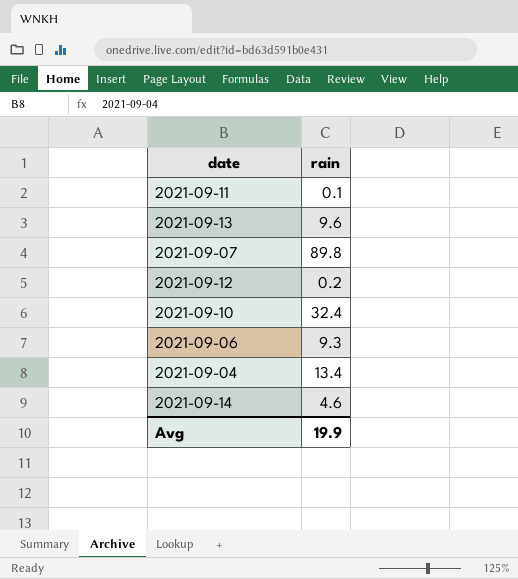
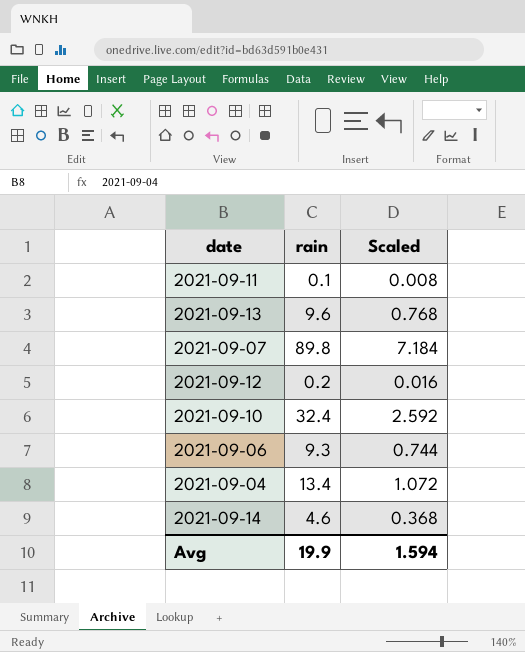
column Scaled | formula: none -> [rain] * 0.08

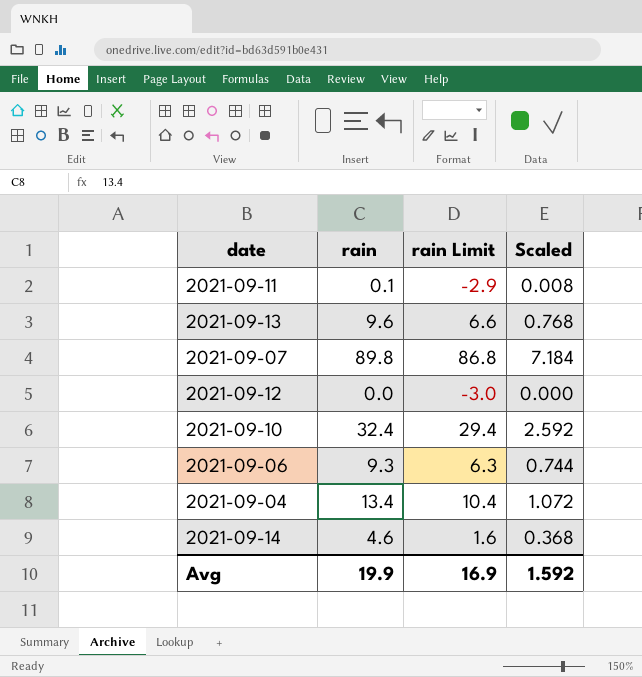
column rain Limit | formula: none -> [rain] - 3
2021-09-12 | rain: 0.2 -> 0.0
2021-09-12 | Scaled: 0.016 -> 0.000
Avg | Scaled: 1.594 -> 1.592

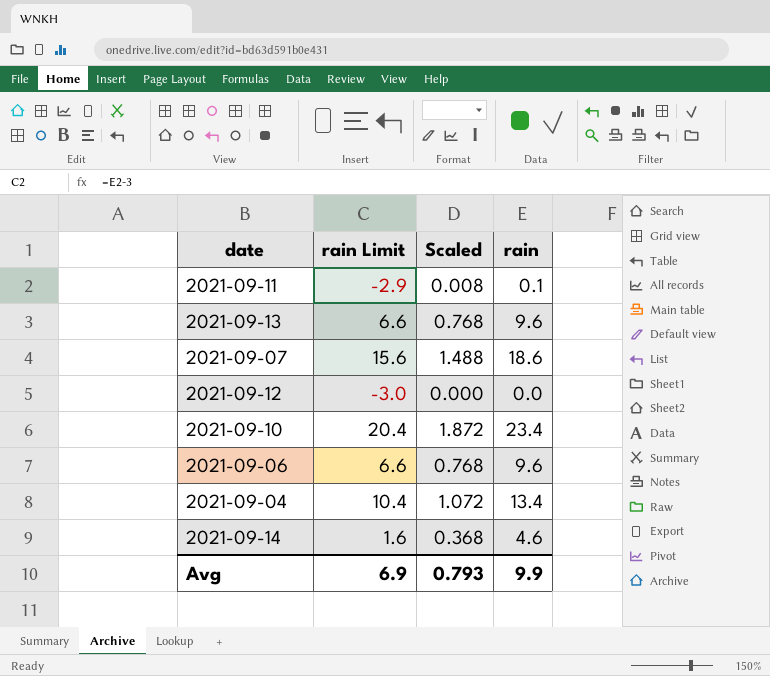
column rain | position: 2 -> 4
2021-09-07 | rain Limit: 86.8 -> 15.6
2021-09-07 | Scaled: 7.184 -> 1.488
2021-09-07 | rain: 89.8 -> 18.6
2021-09-10 | rain Limit: 29.4 -> 20.4
2021-09-10 | Scaled: 2.592 -> 1.872
2021-09-10 | rain: 32.4 -> 23.4
2021-09-06 | rain Limit: 6.3 -> 6.6
2021-09-06 | Scaled: 0.744 -> 0.768
2021-09-06 | rain: 9.3 -> 9.6
Avg | rain Limit: 16.9 -> 6.9
Avg | Scaled: 1.592 -> 0.793
Avg | rain: 19.9 -> 9.9

